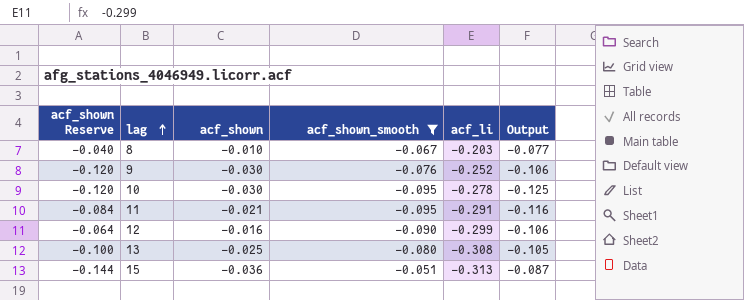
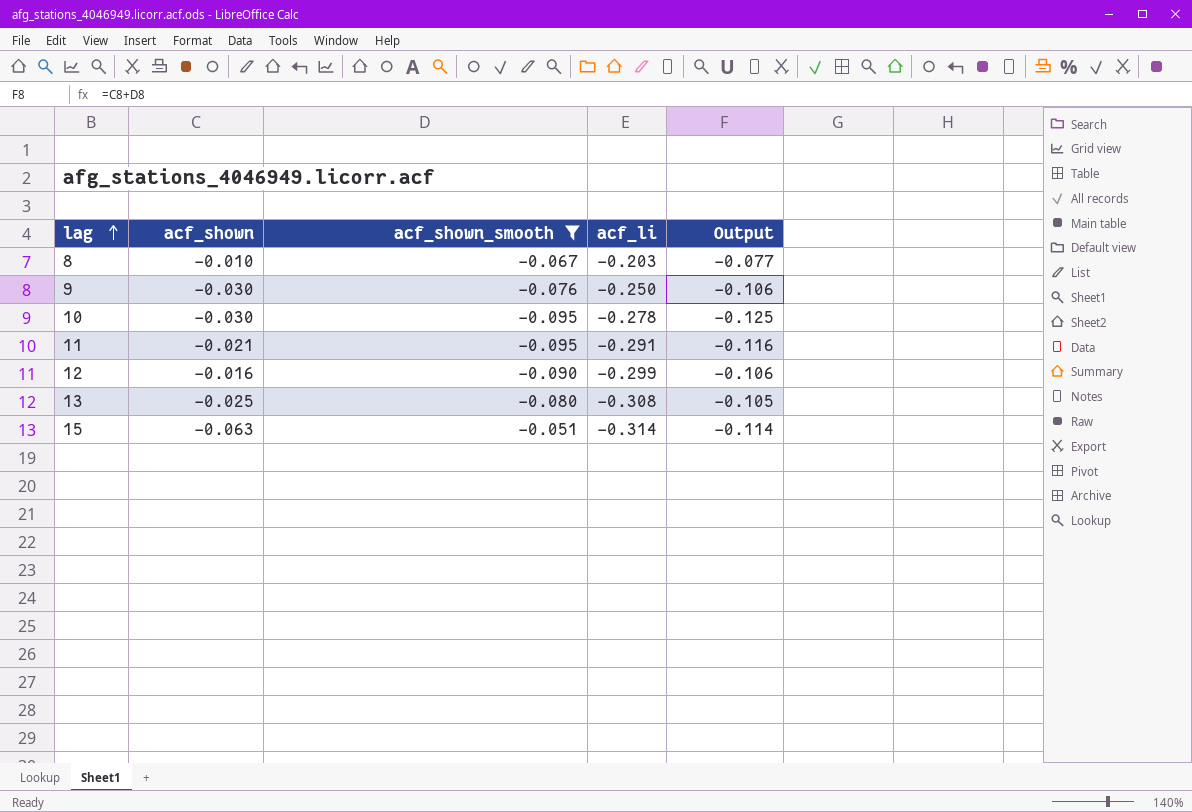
column acf_shown Reserve | formula: [acf_shown] * 4 -> none
9 | acf_li: -0.252 -> -0.250
15 | acf_shown: -0.036 -> -0.063
15 | acf_li: -0.313 -> -0.314
15 | Output: -0.087 -> -0.114

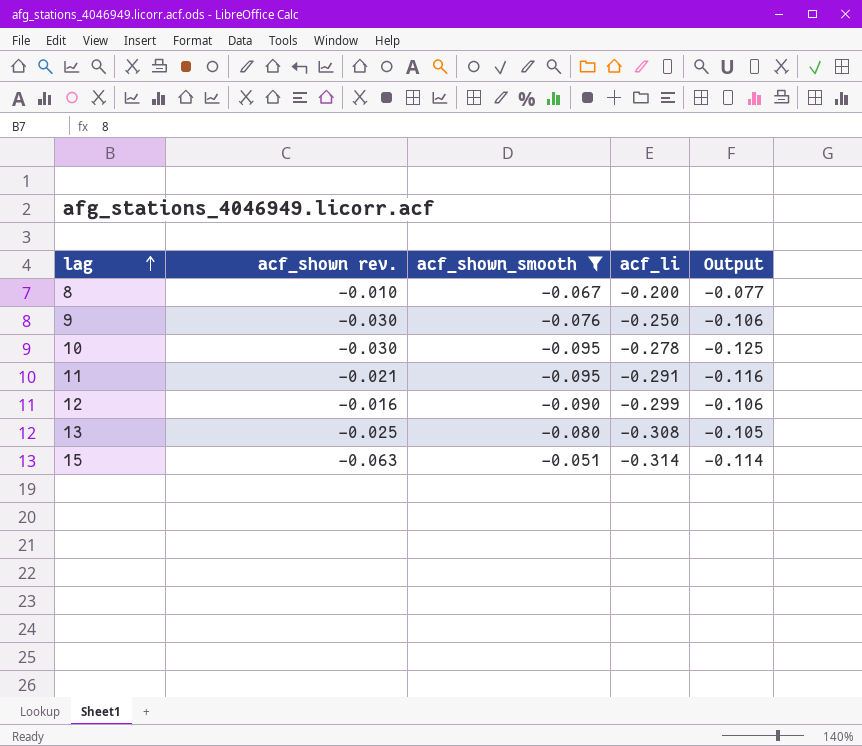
column name: acf_shown -> acf_shown rev.
8 | acf_li: -0.203 -> -0.200

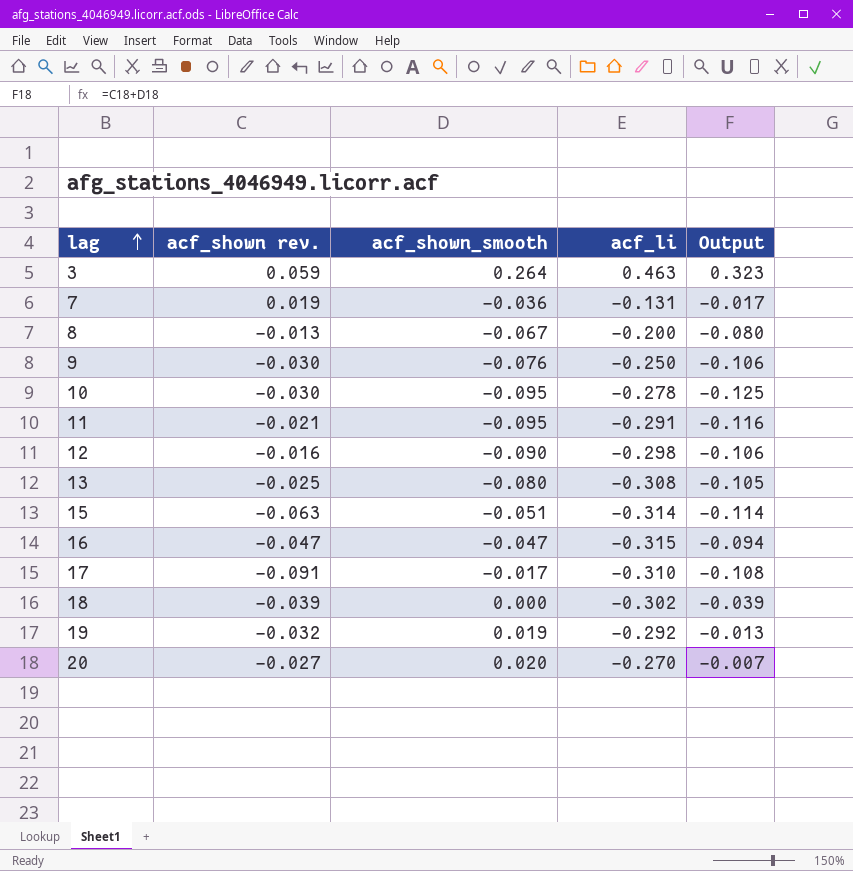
filter: acf_shown_smooth <= -0.051 -> none
8 | acf_shown rev.: -0.010 -> -0.013
8 | Output: -0.077 -> -0.080
12 | acf_li: -0.299 -> -0.298

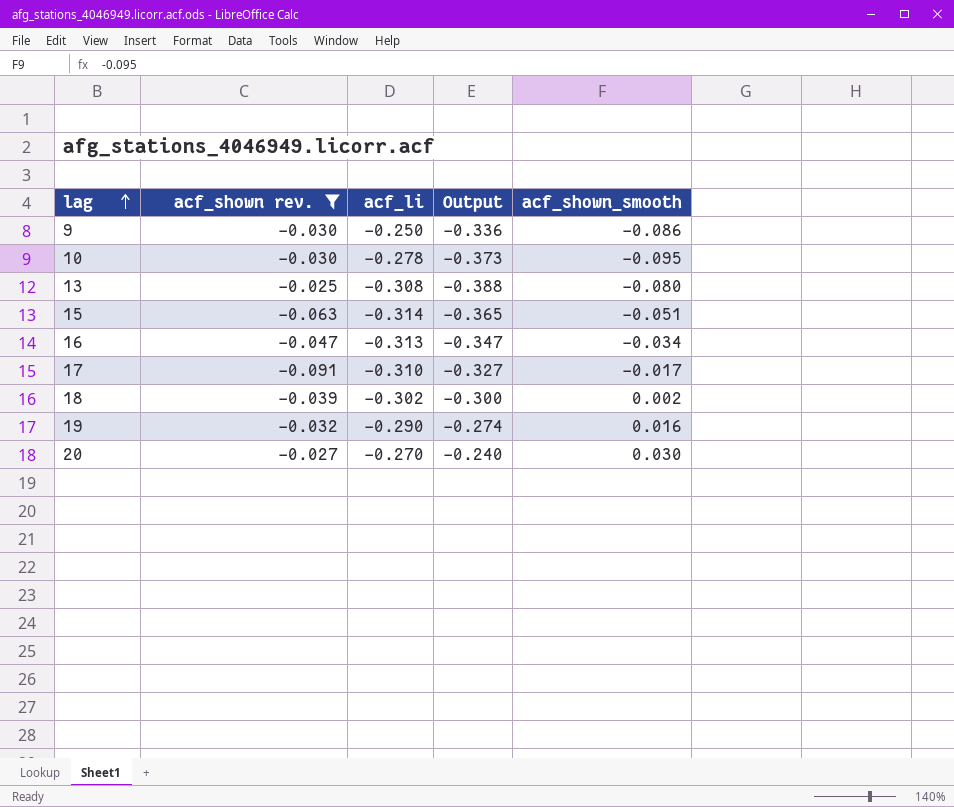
filter: none -> acf_shown rev. <= -0.025
column Output | formula: [acf_shown rev.] + [acf_shown_smooth] -> [acf_li] + [acf_shown_smooth]
column acf_shown_smooth | position: 3 -> 5
9 | acf_shown_smooth: -0.076 -> -0.086
16 | acf_li: -0.315 -> -0.313
16 | acf_shown_smooth: -0.047 -> -0.034
18 | acf_shown_smooth: 0.000 -> 0.002
19 | acf_li: -0.292 -> -0.290
19 | acf_shown_smooth: 0.019 -> 0.016
20 | acf_shown_smooth: 0.020 -> 0.030

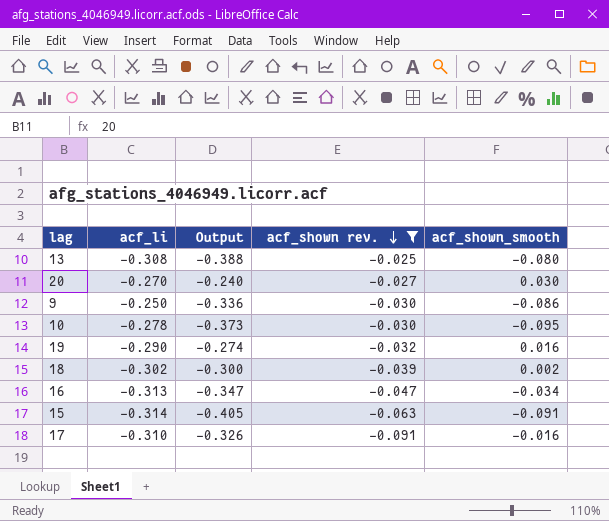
row order: lag ascending -> acf_shown rev. descending
column acf_shown rev. | position: 2 -> 4
15 | Output: -0.365 -> -0.405
15 | acf_shown_smooth: -0.051 -> -0.091
17 | Output: -0.327 -> -0.326
17 | acf_shown_smooth: -0.017 -> -0.016

